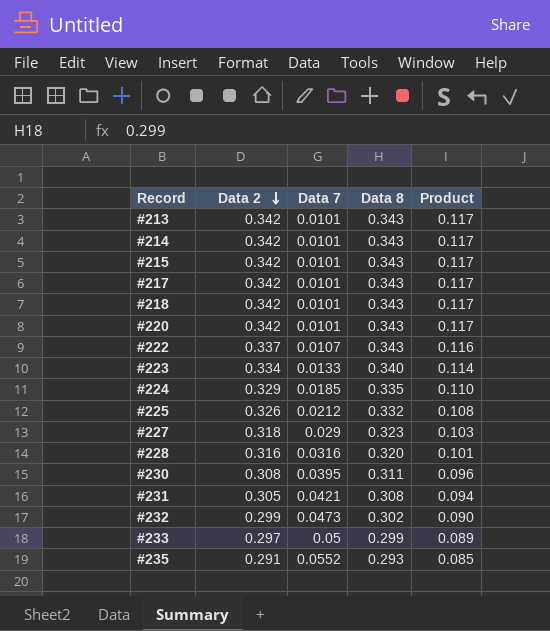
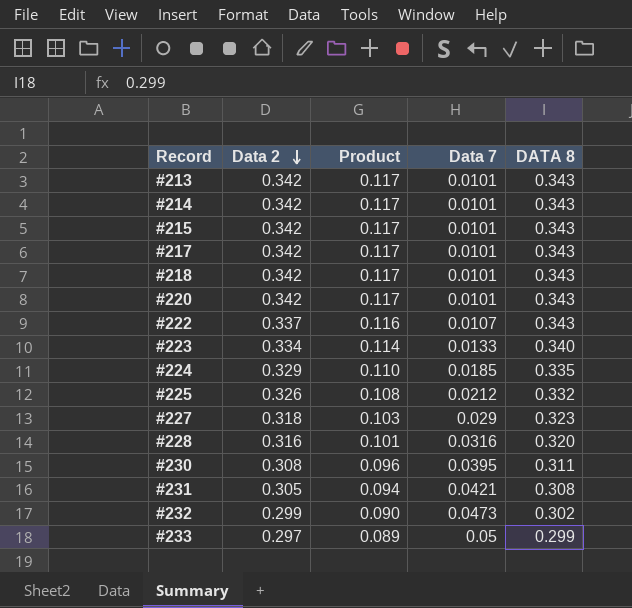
column Product | position: 5 -> 3
column name: Data 8 -> DATA 8
row #235: 0.291 | 0.0552 | 0.293 | 0.085 -> none

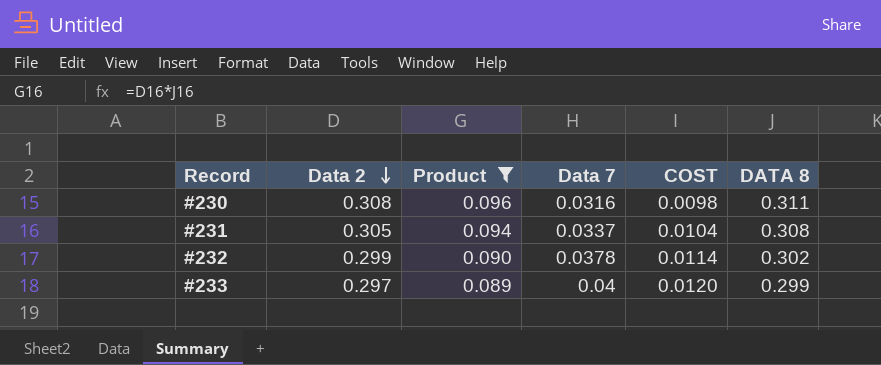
filter: none -> Product <= 0.096
column COST | formula: none -> [Data 7] * [DATA 8]
#230 | Data 7: 0.0395 -> 0.0316
#231 | Data 7: 0.0421 -> 0.0337
#232 | Data 7: 0.0473 -> 0.0378
#233 | Data 7: 0.05 -> 0.04

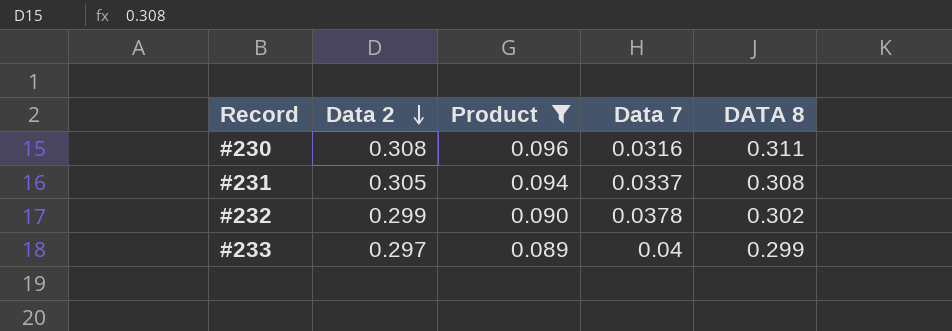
column COST | formula: [Data 7] * [DATA 8] -> none

